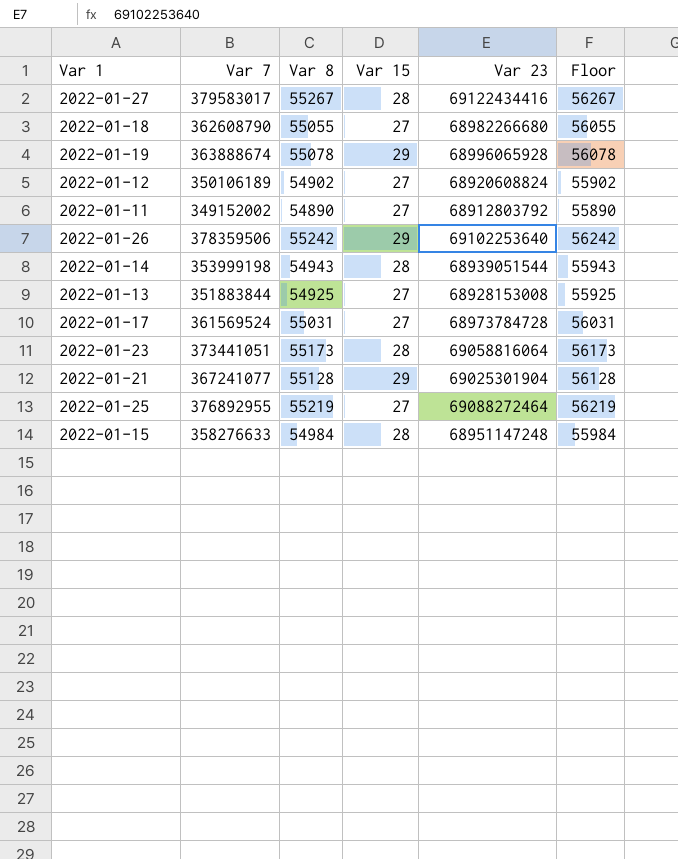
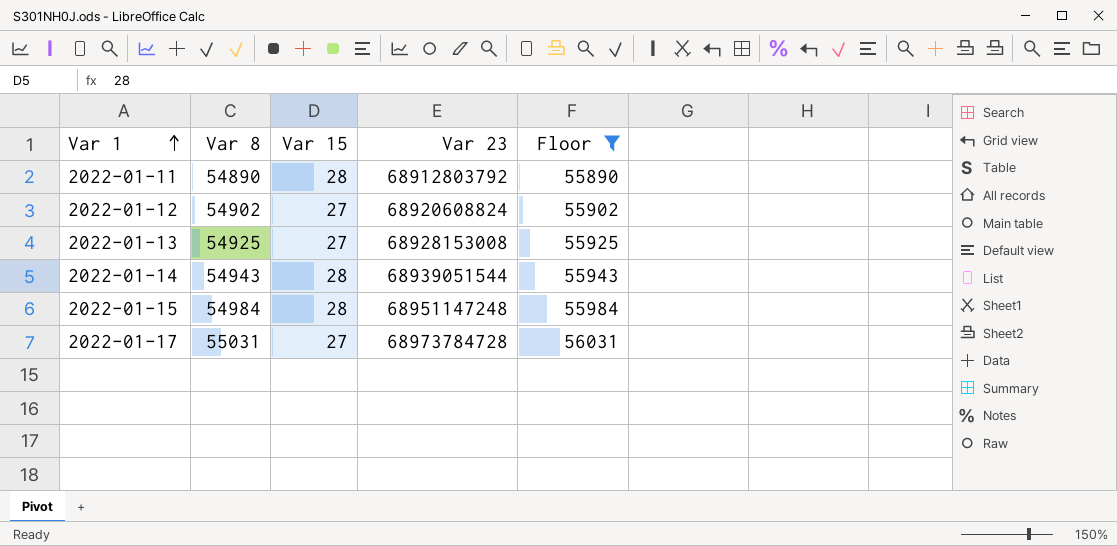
filter: none -> Floor <= 56031
row order: none -> Var 1 ascending
column Var 7 | position: 2 -> none
2022-01-11 | Var 15: 27 -> 28

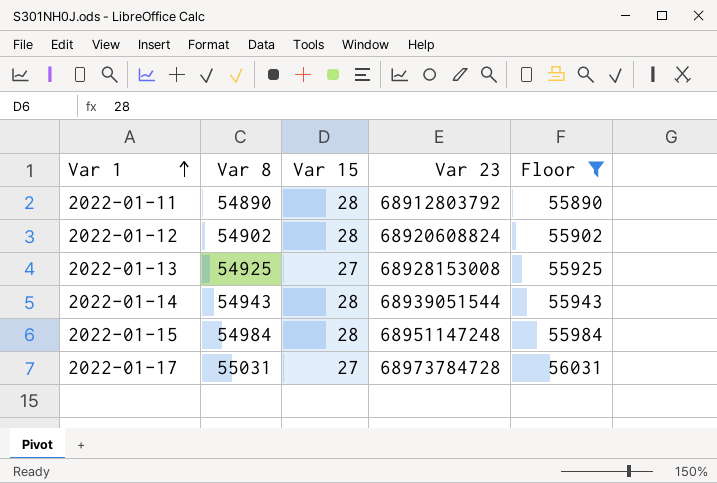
2022-01-12 | Var 15: 27 -> 28

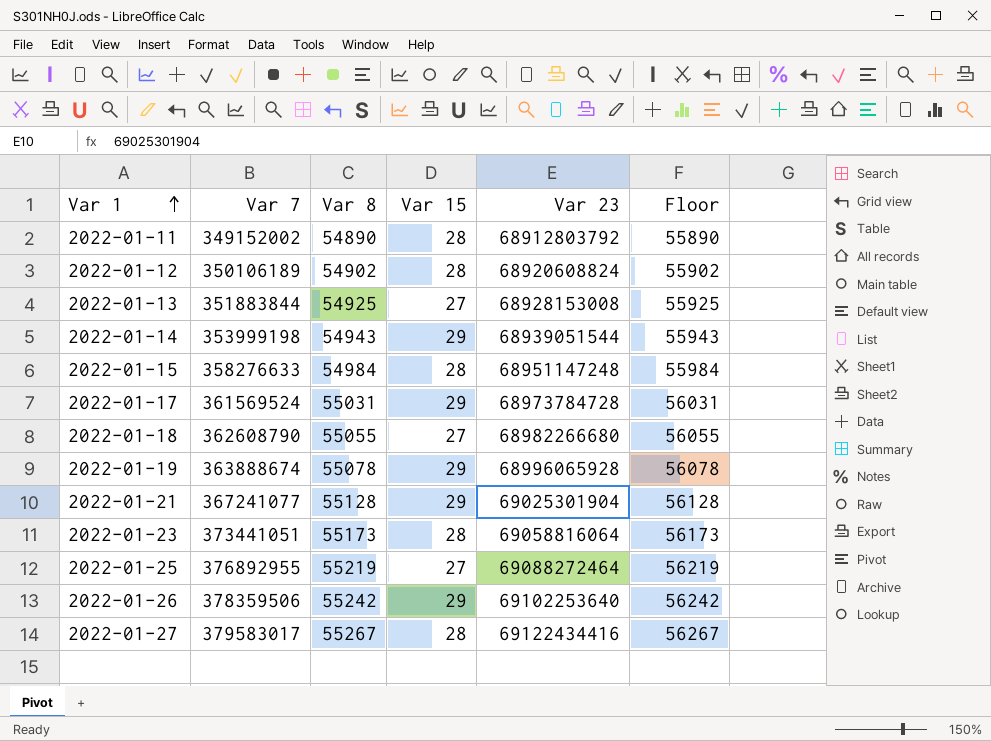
filter: Floor <= 56031 -> none
column Var 7 | position: none -> 2
2022-01-14 | Var 15: 28 -> 29
2022-01-17 | Var 15: 27 -> 29

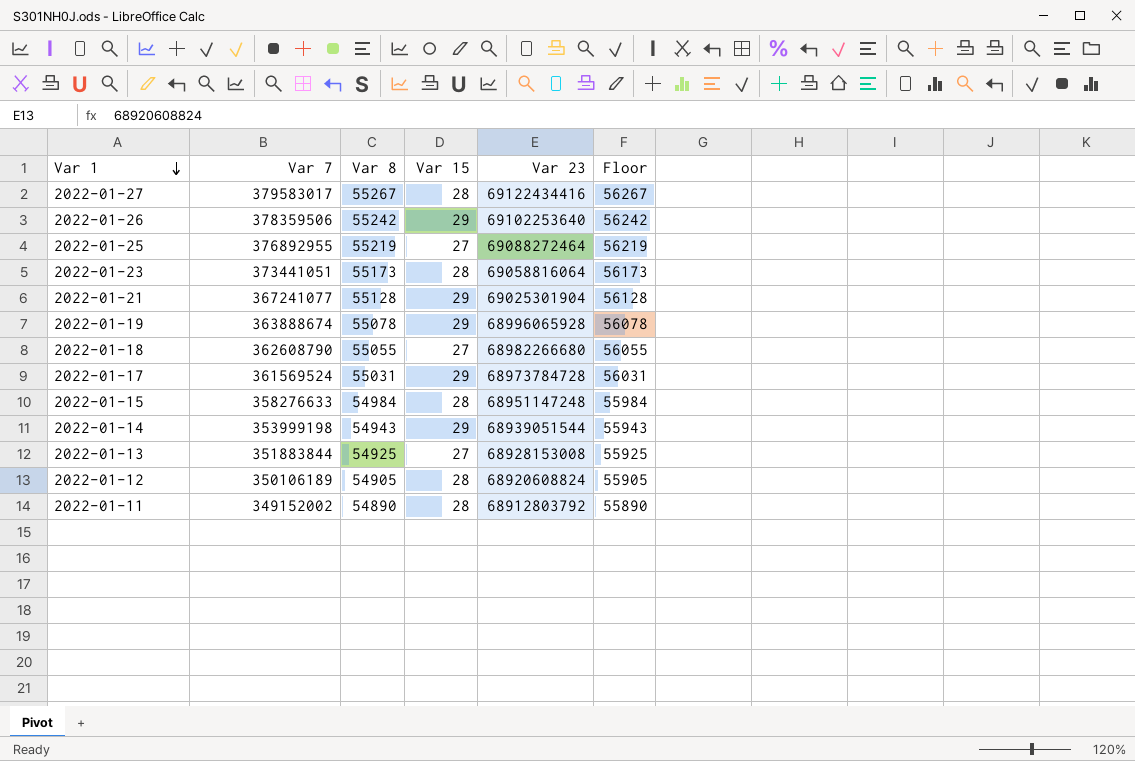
row order: Var 1 ascending -> Var 1 descending
2022-01-12 | Var 8: 54902 -> 54905
2022-01-12 | Floor: 55902 -> 55905

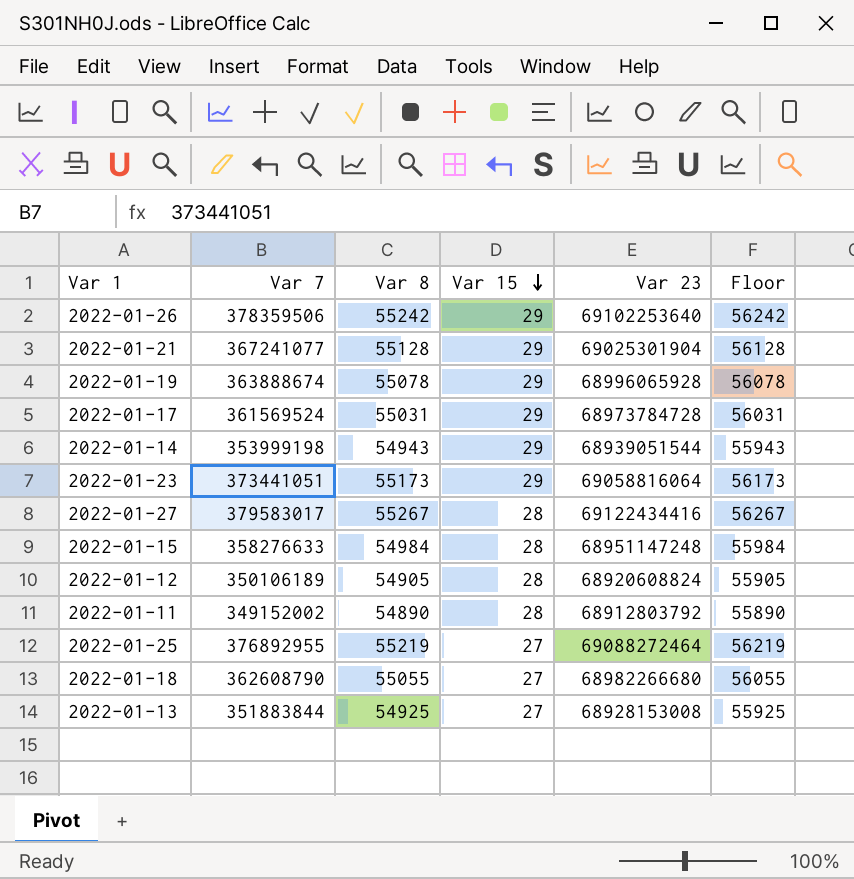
row order: Var 1 descending -> Var 15 descending
2022-01-23 | Var 15: 28 -> 29

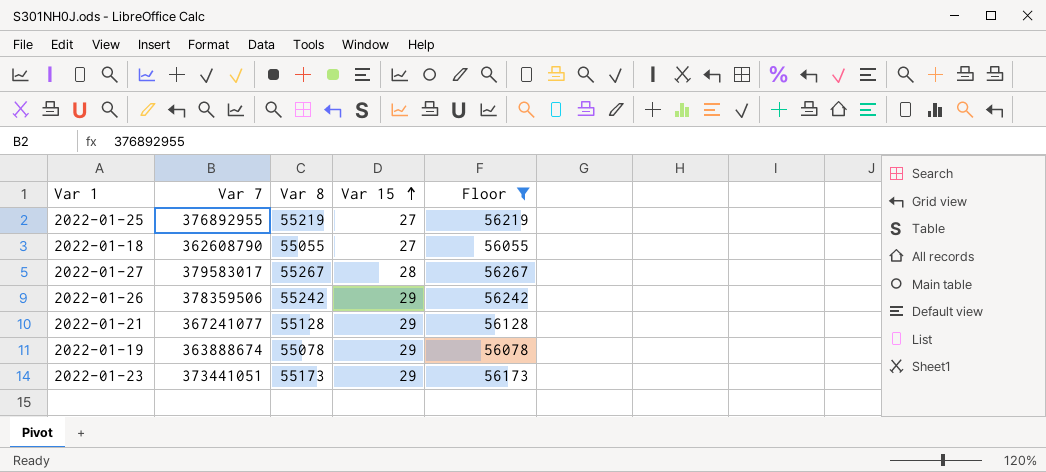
filter: none -> Floor >= 56055
row order: Var 15 descending -> Var 15 ascending
column Var 23 | position: 5 -> none

